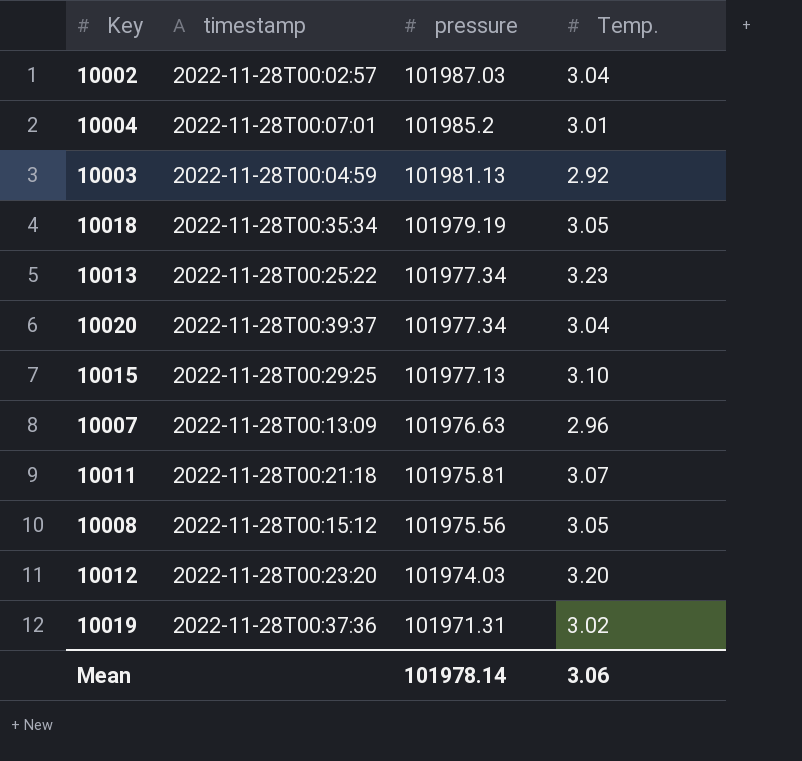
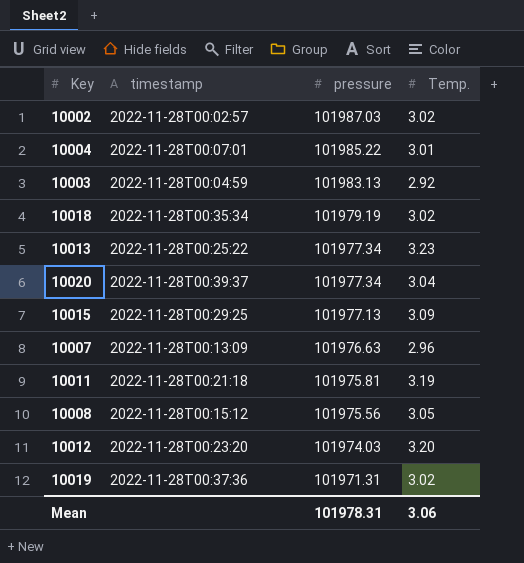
10002 | Temp.: 3.04 -> 3.02
10004 | pressure: 101985.2 -> 101985.22
10003 | pressure: 101981.13 -> 101983.13
10018 | Temp.: 3.05 -> 3.02
10015 | Temp.: 3.10 -> 3.09
10011 | Temp.: 3.07 -> 3.19
Mean | pressure: 101978.14 -> 101978.31

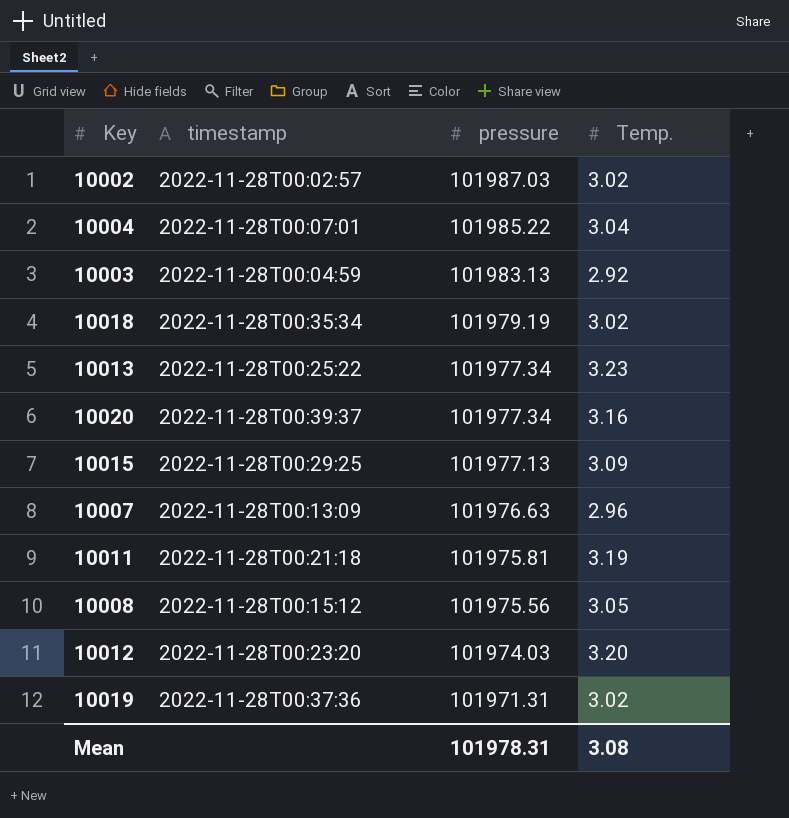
10004 | Temp.: 3.01 -> 3.04
10020 | Temp.: 3.04 -> 3.16
Mean | Temp.: 3.06 -> 3.08

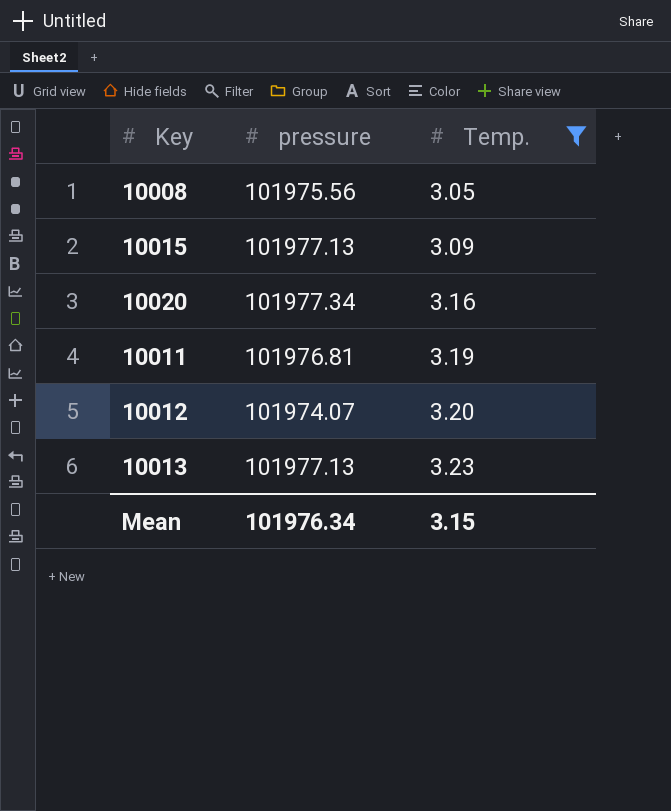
filter: none -> Temp. >= 3.05
row order: pressure descending -> Temp. ascending
column timestamp | position: 2 -> none
10011 | pressure: 101975.81 -> 101976.81
10012 | pressure: 101974.03 -> 101974.07
10013 | pressure: 101977.34 -> 101977.13
Mean | pressure: 101978.31 -> 101976.34
Mean | Temp.: 3.08 -> 3.15

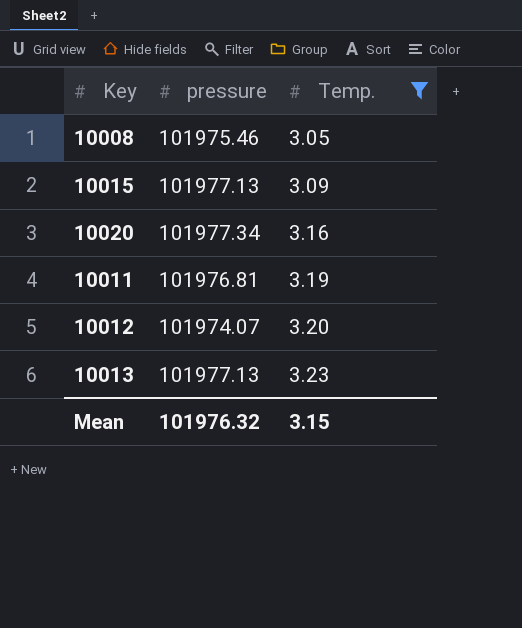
10008 | pressure: 101975.56 -> 101975.46
Mean | pressure: 101976.34 -> 101976.32

